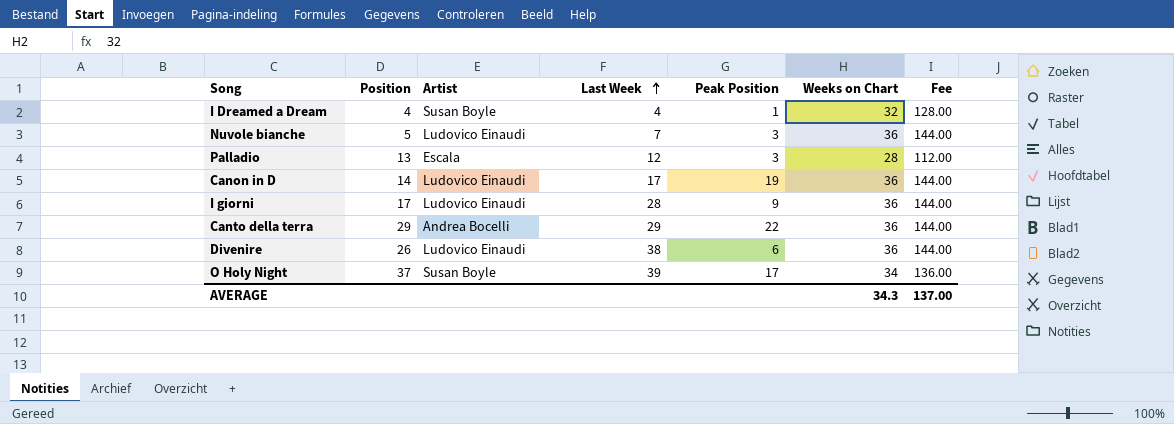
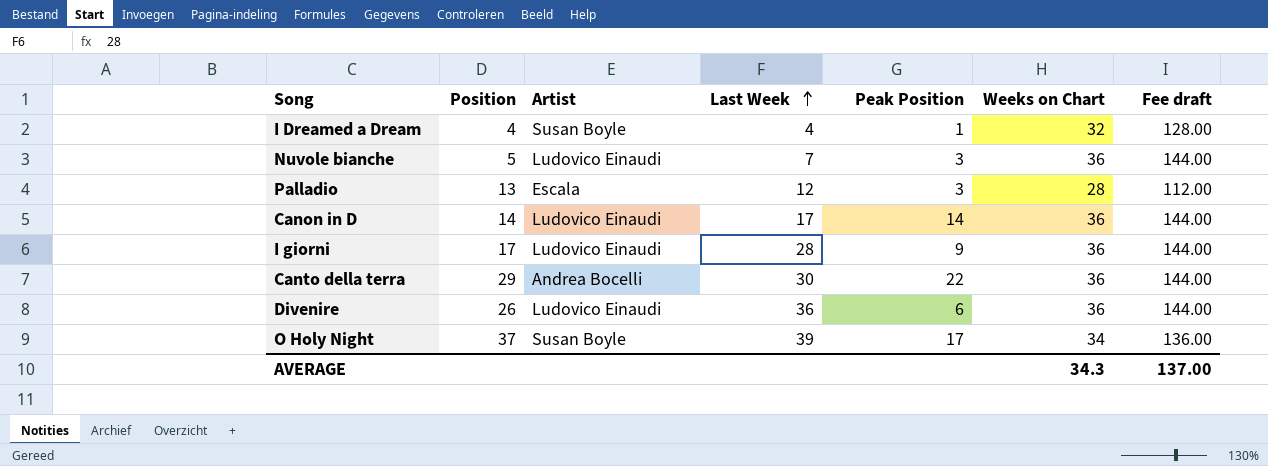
column name: Fee -> Fee draft
Canon in D | Peak Position: 19 -> 14
Canto della terra | Last Week: 29 -> 30
Divenire | Last Week: 38 -> 36

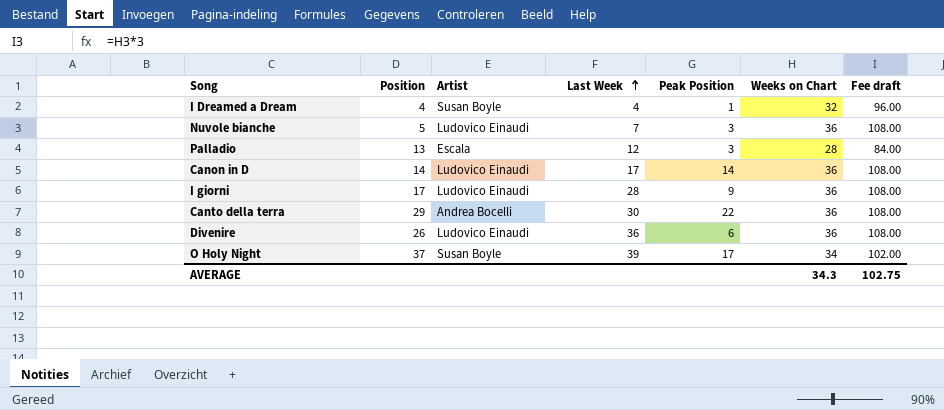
column Fee draft | formula: [Weeks on Chart] * 4 -> [Weeks on Chart] * 3
AVERAGE | Fee draft: 137.00 -> 102.75

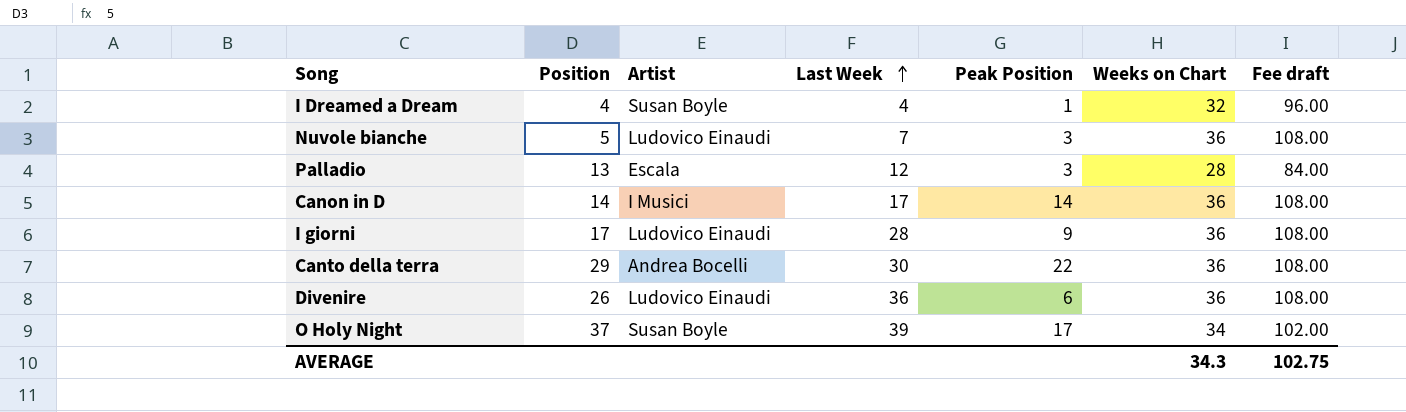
Canon in D | Artist: Ludovico Einaudi -> I Musici

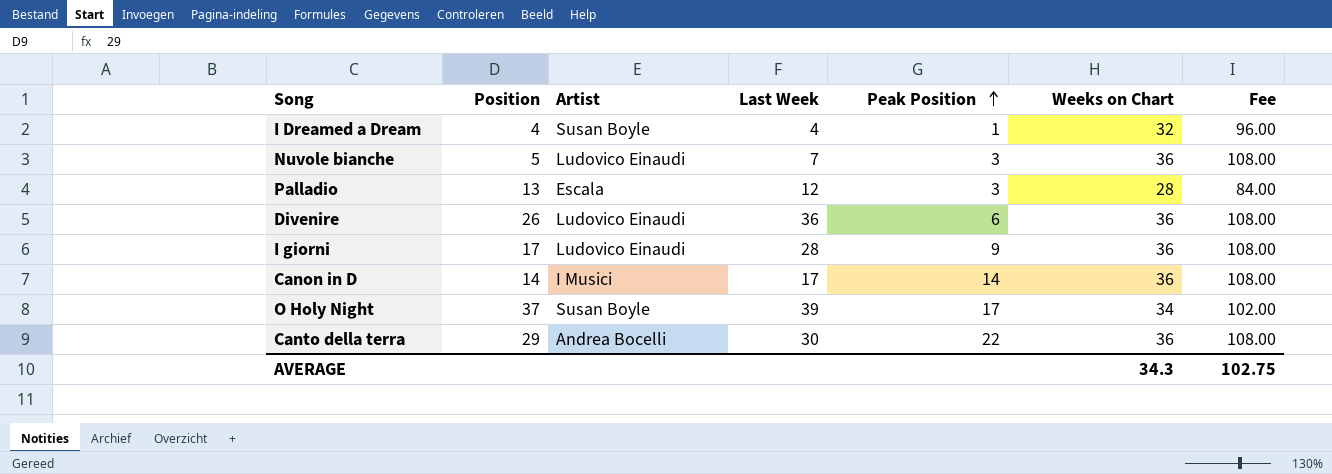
row order: Last Week ascending -> Peak Position ascending
column name: Fee draft -> Fee

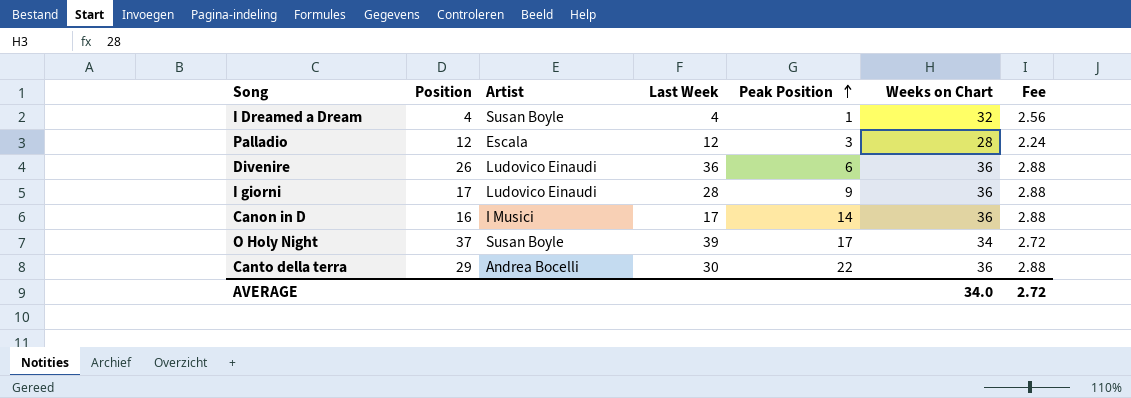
column Fee | formula: [Weeks on Chart] * 3 -> [Weeks on Chart] * 0.08
row Nuvole bianche: 5 | Ludovico Einaudi | 7 | 3 | 36 | 108.00 -> none
Palladio | Position: 13 -> 12
Canon in D | Position: 14 -> 16
AVERAGE | Weeks on Chart: 34.3 -> 34.0
AVERAGE | Fee: 102.75 -> 2.72

